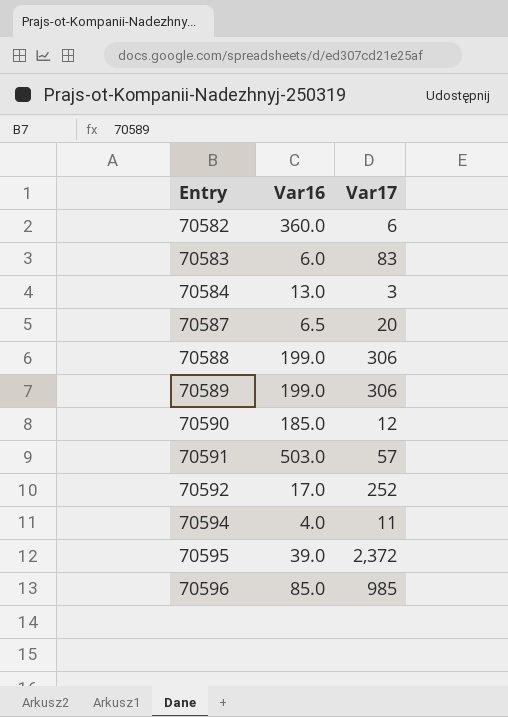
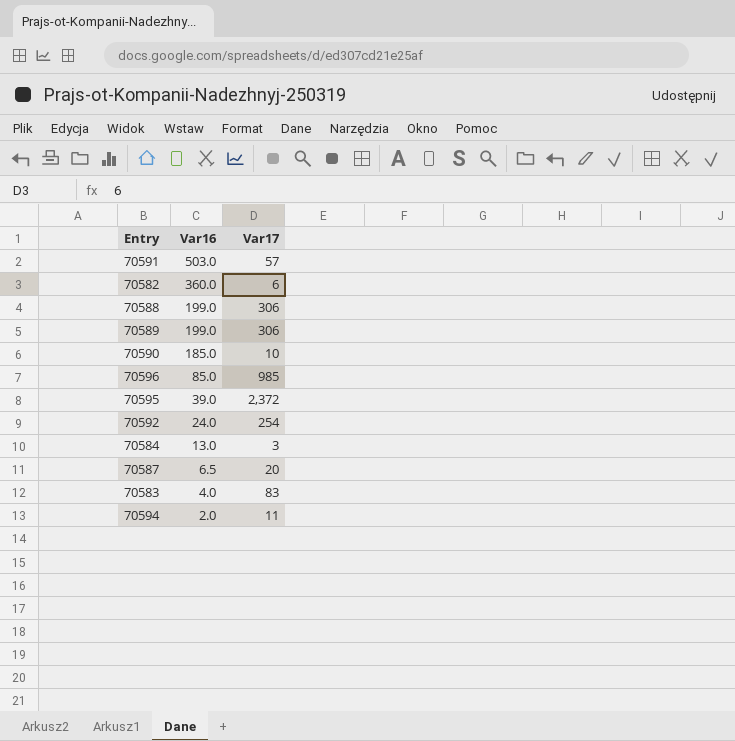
row order: Entry ascending -> Var16 descending
70590 | Var17: 12 -> 10
70592 | Var16: 17.0 -> 24.0
70592 | Var17: 252 -> 254
70583 | Var16: 6.0 -> 4.0
70594 | Var16: 4.0 -> 2.0

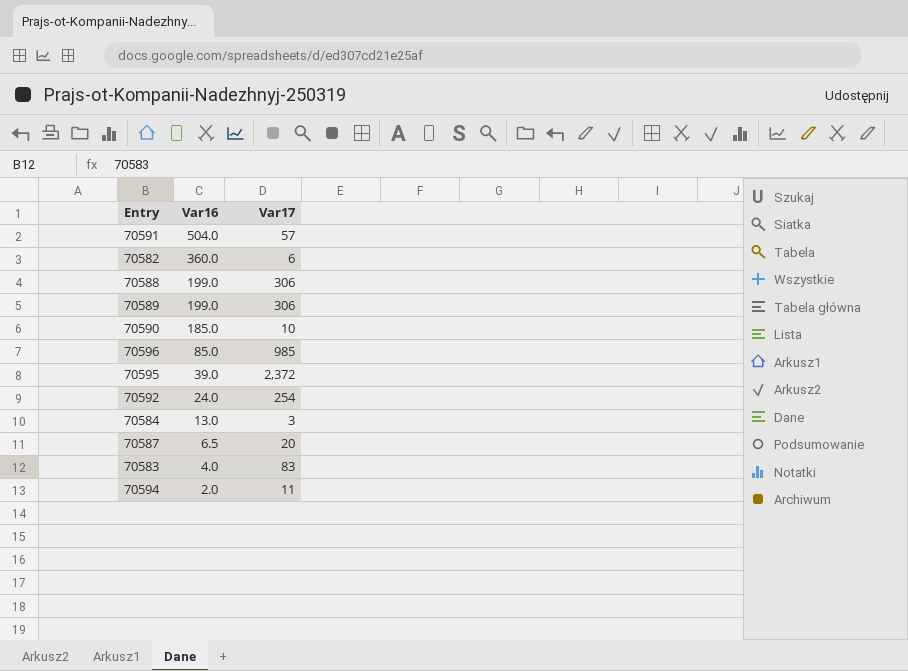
70591 | Var16: 503.0 -> 504.0

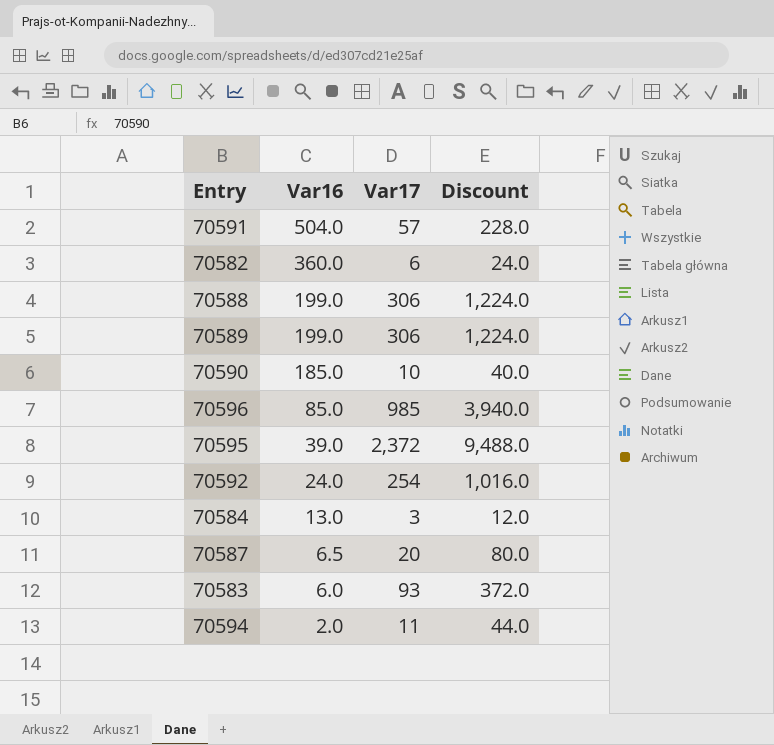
column Discount | formula: none -> [Var17] * 4
70583 | Var16: 4.0 -> 6.0
70583 | Var17: 83 -> 93

